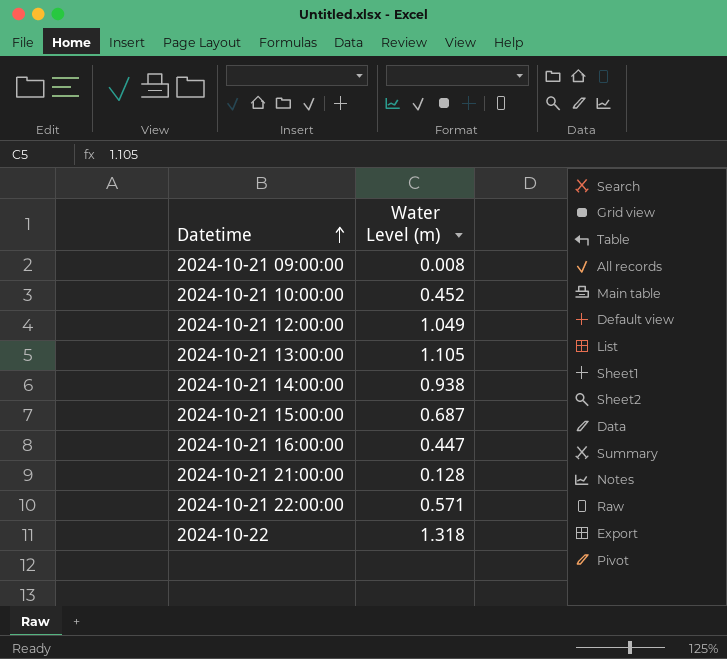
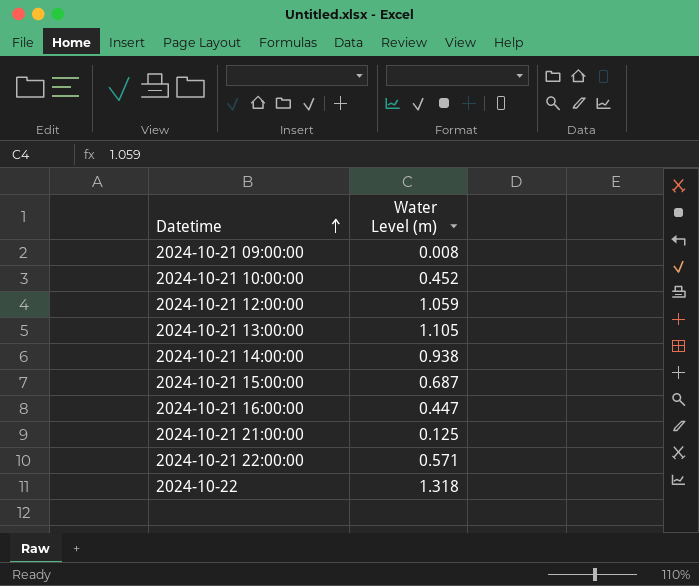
2024-10-21 12:00:00 | Water Level (m): 1.049 -> 1.059
2024-10-21 21:00:00 | Water Level (m): 0.128 -> 0.125

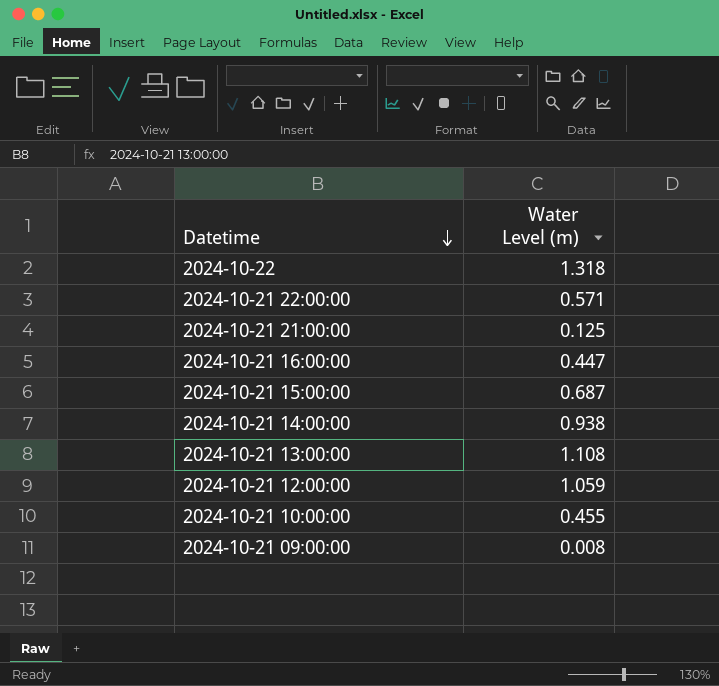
row order: Datetime ascending -> Datetime descending
2024-10-21 13:00:00 | Water Level (m): 1.105 -> 1.108
2024-10-21 10:00:00 | Water Level (m): 0.452 -> 0.455

